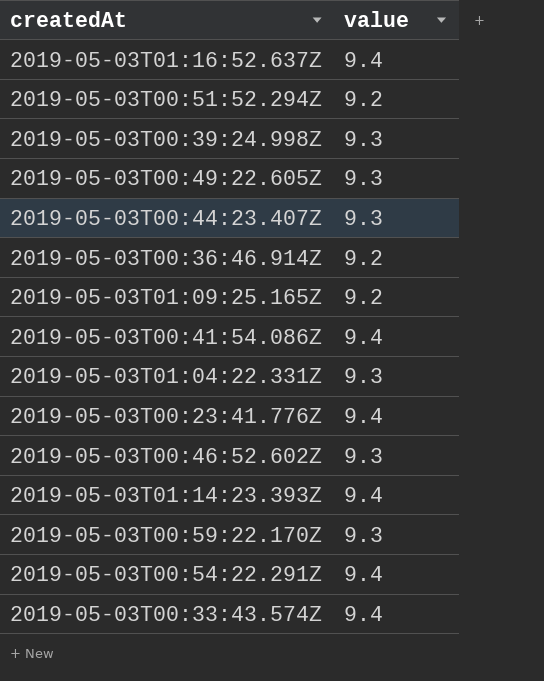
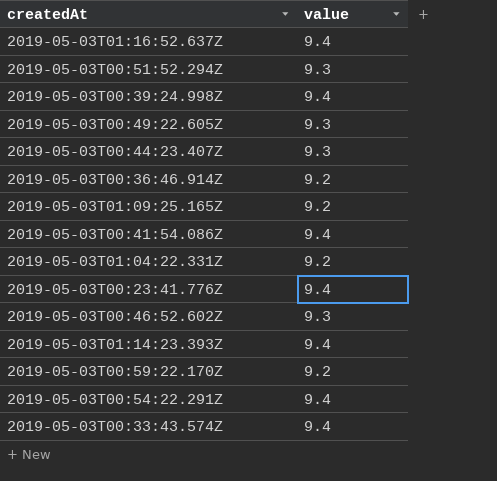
2019-05-03T00:51:52.294Z | value: 9.2 -> 9.3
2019-05-03T00:39:24.998Z | value: 9.3 -> 9.4
2019-05-03T01:04:22.331Z | value: 9.3 -> 9.2
2019-05-03T00:59:22.170Z | value: 9.3 -> 9.2

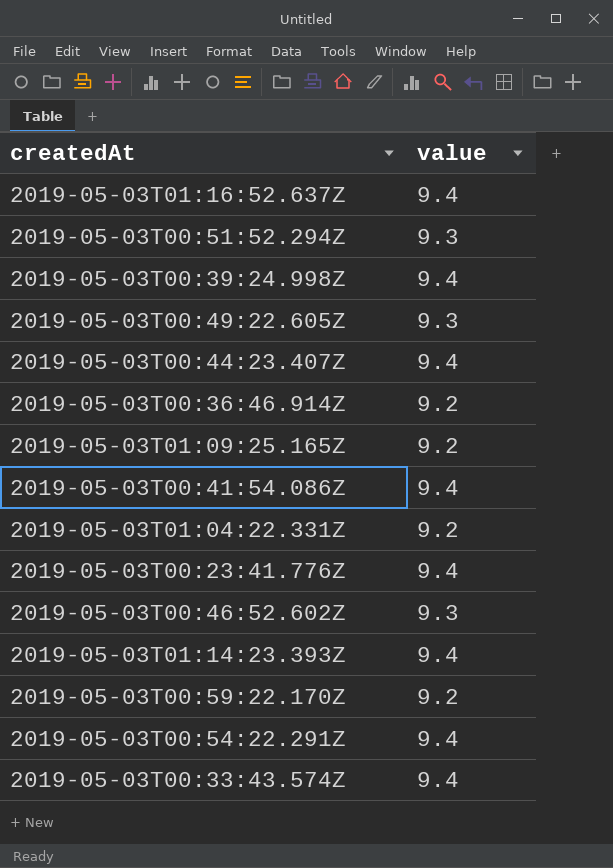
2019-05-03T00:44:23.407Z | value: 9.3 -> 9.4

